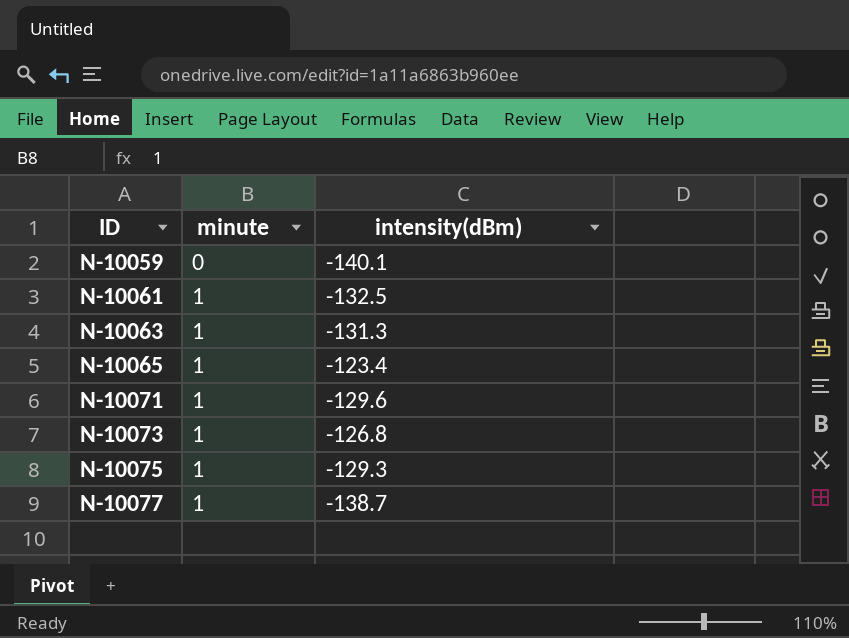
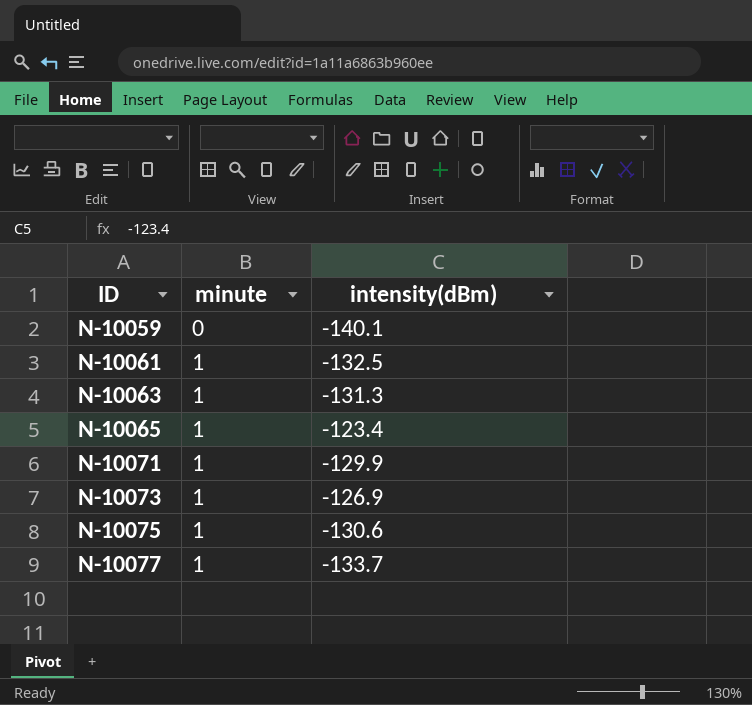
N-10071 | intensity(dBm): -129.6 -> -129.9
N-10073 | intensity(dBm): -126.8 -> -126.9
N-10075 | intensity(dBm): -129.3 -> -130.6
N-10077 | intensity(dBm): -138.7 -> -133.7

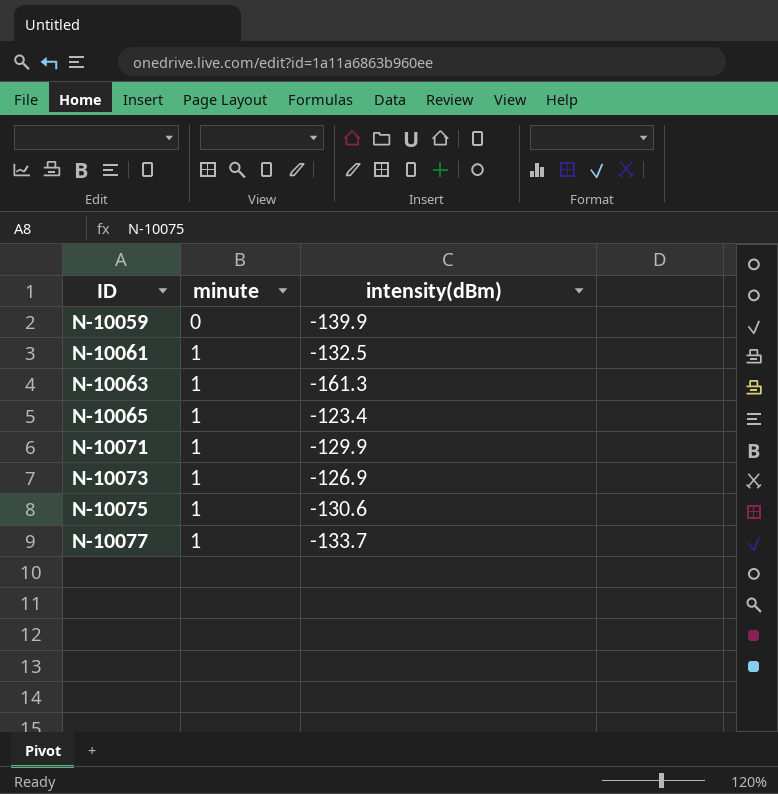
N-10059 | intensity(dBm): -140.1 -> -139.9
N-10063 | intensity(dBm): -131.3 -> -161.3

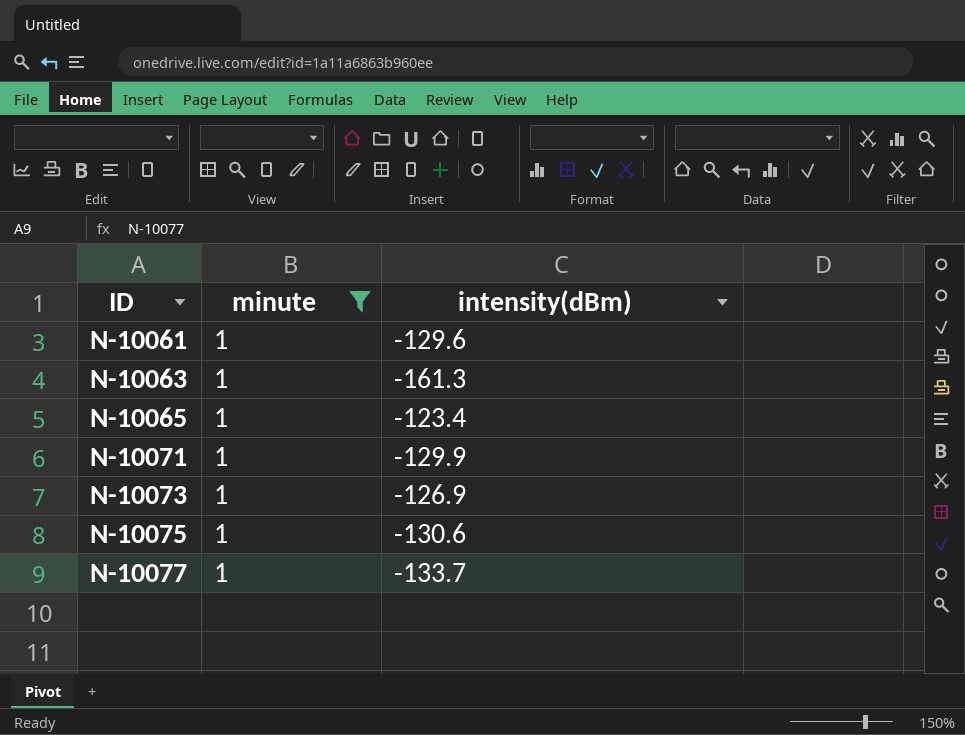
filter: none -> minute = 1
N-10061 | intensity(dBm): -132.5 -> -129.6

